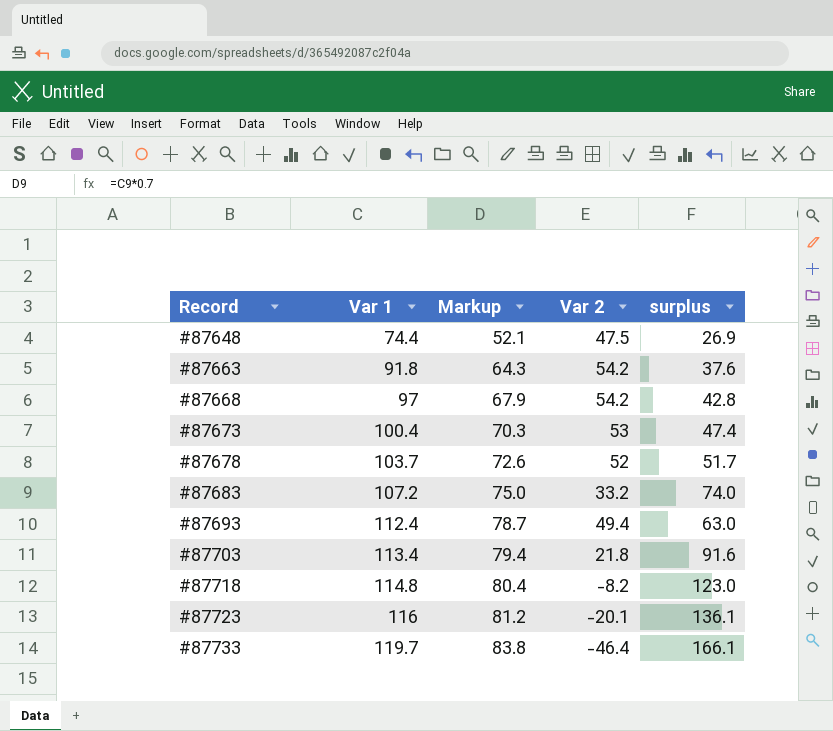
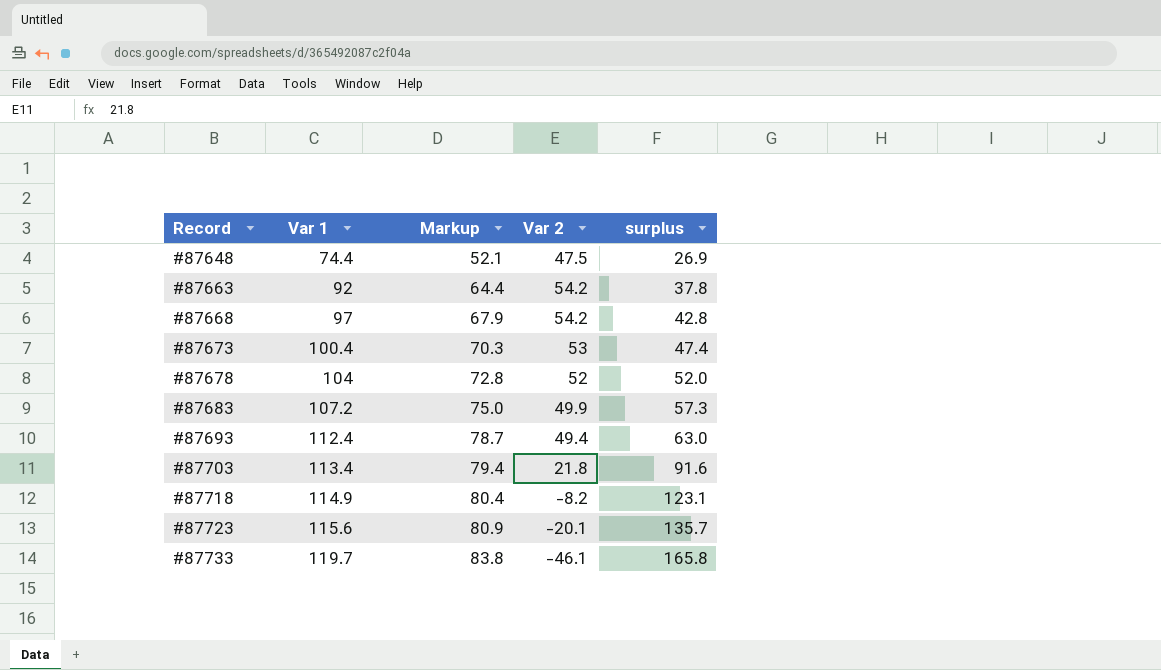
#87663 | Var 1: 91.8 -> 92
#87663 | Markup: 64.3 -> 64.4
#87663 | surplus: 37.6 -> 37.8
#87678 | Var 1: 103.7 -> 104
#87678 | Markup: 72.6 -> 72.8
#87678 | surplus: 51.7 -> 52.0
#87683 | Var 2: 33.2 -> 49.9
#87683 | surplus: 74.0 -> 57.3
#87718 | Var 1: 114.8 -> 114.9
#87718 | surplus: 123.0 -> 123.1
#87723 | Var 1: 116 -> 115.6
#87723 | Markup: 81.2 -> 80.9
#87723 | surplus: 136.1 -> 135.7
#87733 | Var 2: -46.4 -> -46.1
#87733 | surplus: 166.1 -> 165.8

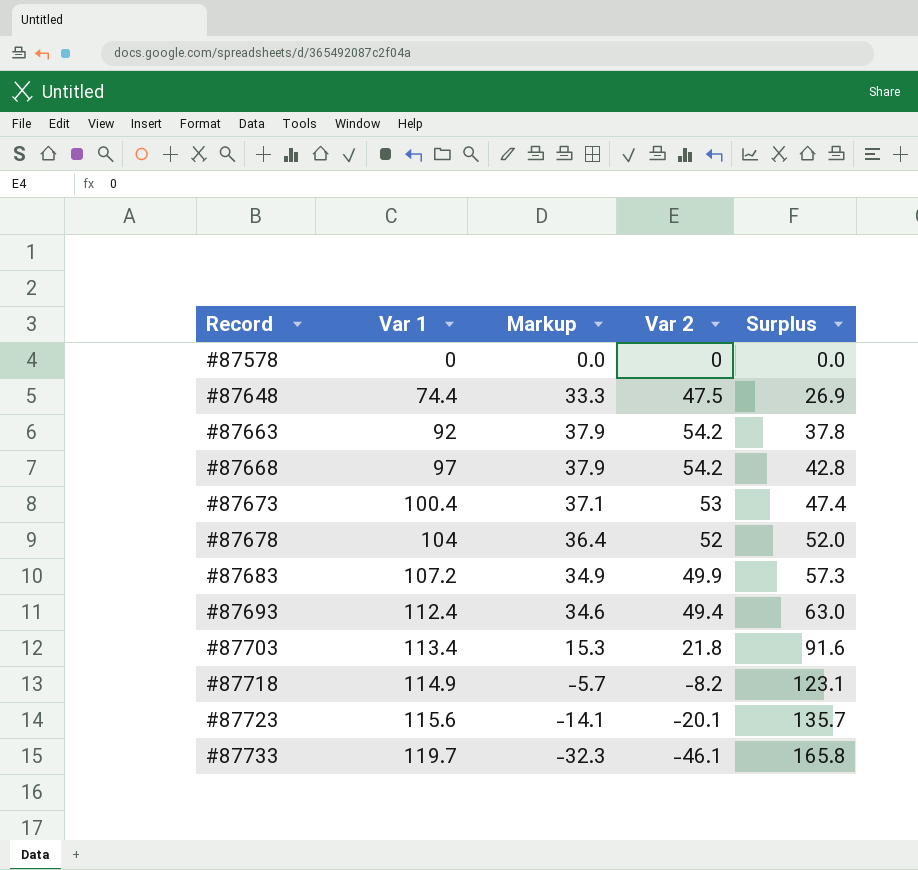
column Markup | formula: [Var 1] * 0.7 -> [Var 2] * 0.7
column name: surplus -> Surplus
row #87578: none -> 0 | 0.0 | 0 | 0.0

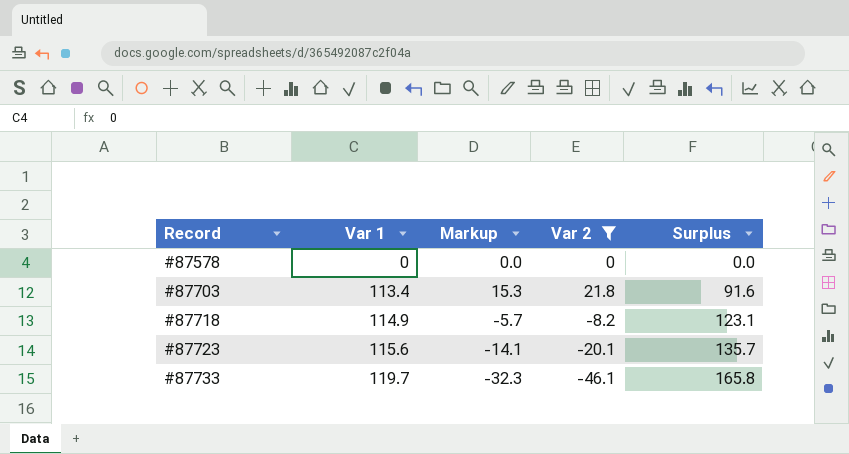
filter: none -> Var 2 <= 21.8

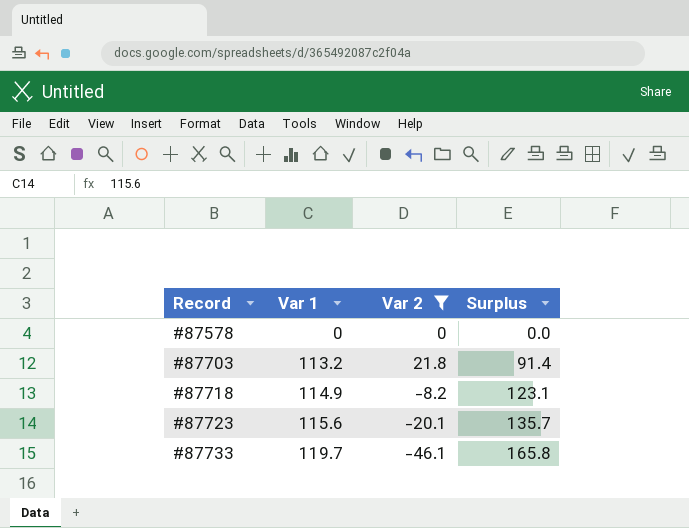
column Markup | formula: [Var 2] * 0.7 -> none
#87703 | Var 1: 113.4 -> 113.2
#87703 | Surplus: 91.6 -> 91.4

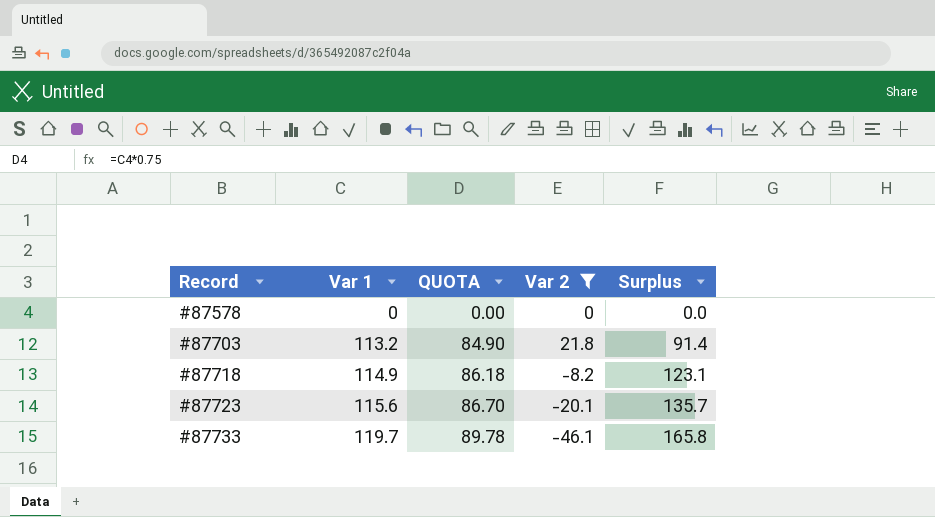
column QUOTA | formula: none -> [Var 1] * 0.75

